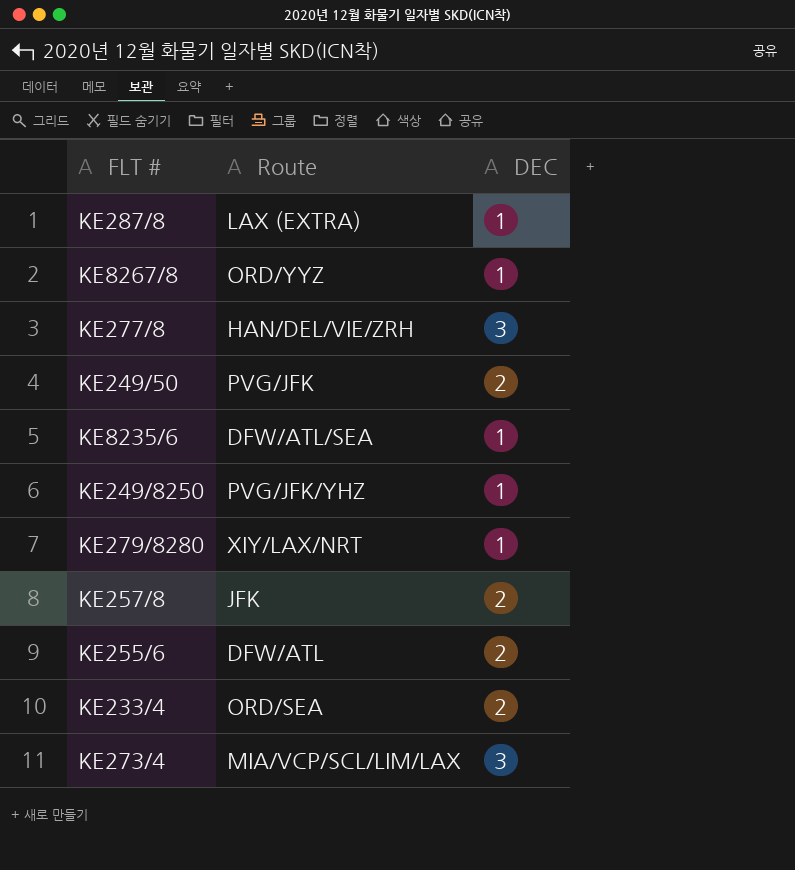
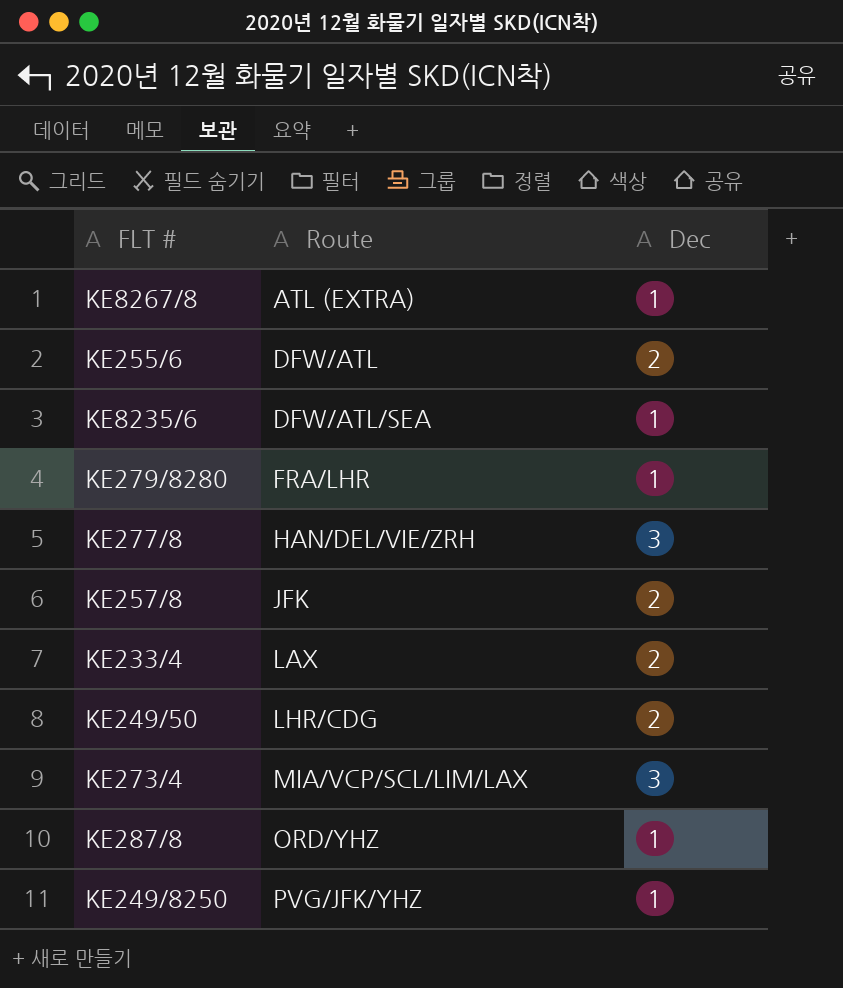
row order: none -> Route ascending
column name: DEC -> Dec
KE8267/8 | Route: ORD/YYZ -> ATL (EXTRA)
KE279/8280 | Route: XIY/LAX/NRT -> FRA/LHR
KE233/4 | Route: ORD/SEA -> LAX
KE249/50 | Route: PVG/JFK -> LHR/CDG
KE287/8 | Route: LAX (EXTRA) -> ORD/YHZ

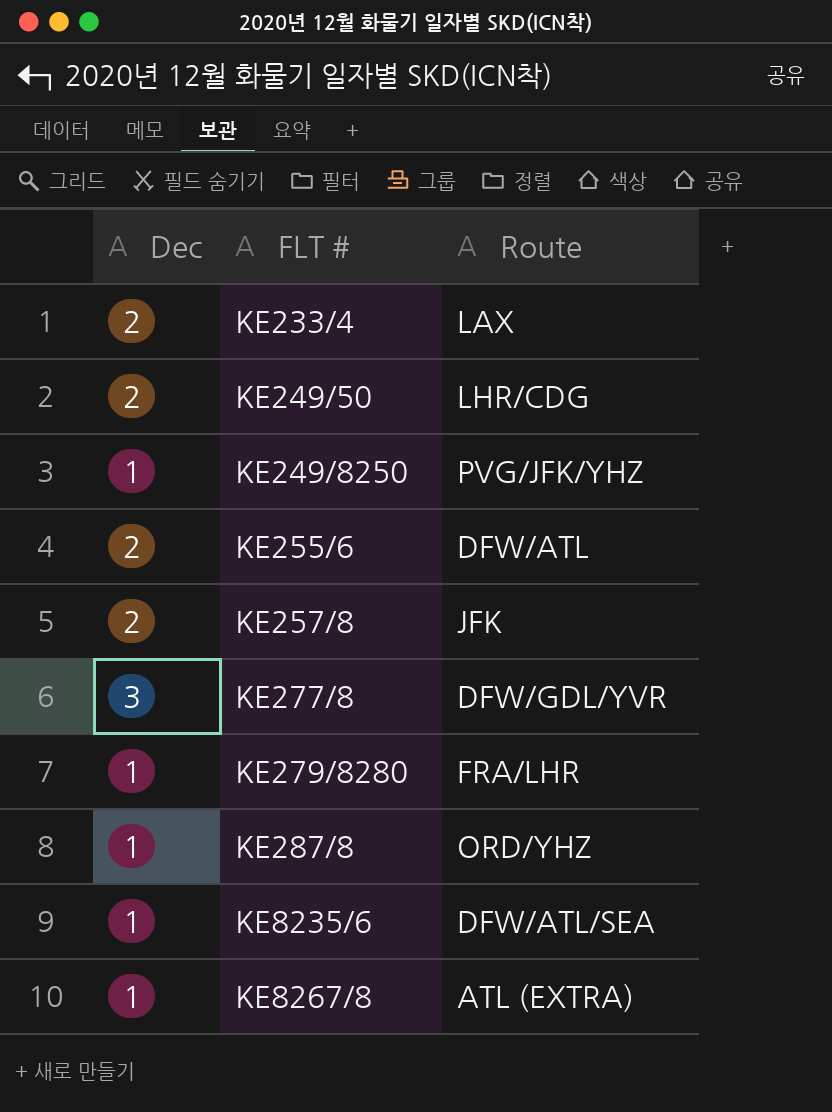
row order: Route ascending -> FLT # ascending
column Dec | position: 3 -> 1
row KE273/4: MIA/VCP/SCL/LIM/LAX | 3 -> none
KE277/8 | Route: HAN/DEL/VIE/ZRH -> DFW/GDL/YVR

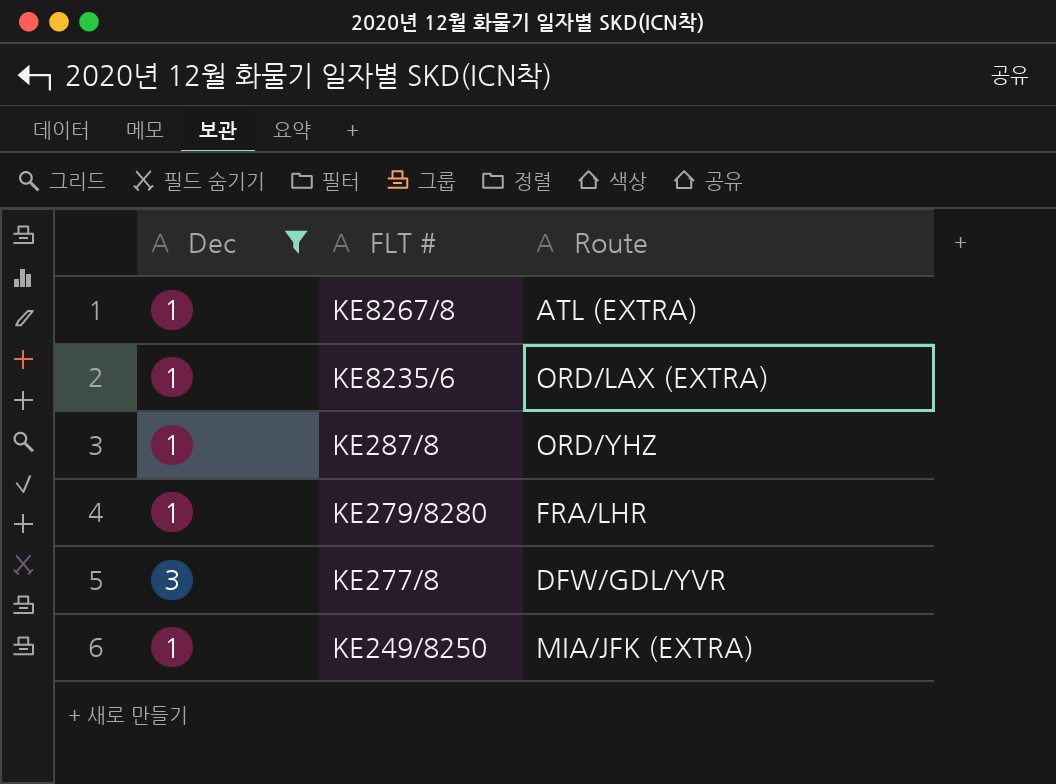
filter: none -> Dec != 2
row order: FLT # ascending -> FLT # descending
KE8235/6 | Route: DFW/ATL/SEA -> ORD/LAX (EXTRA)
KE249/8250 | Route: PVG/JFK/YHZ -> MIA/JFK (EXTRA)

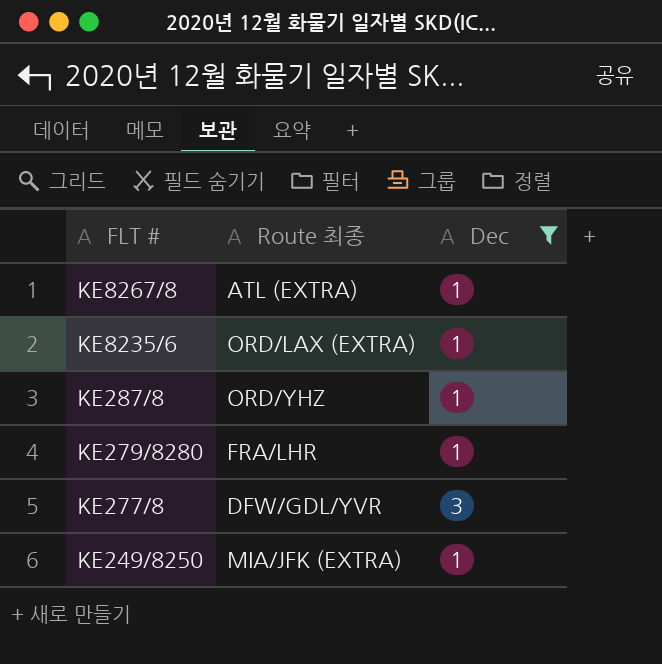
column name: Route -> Route 최종
column Dec | position: 1 -> 3

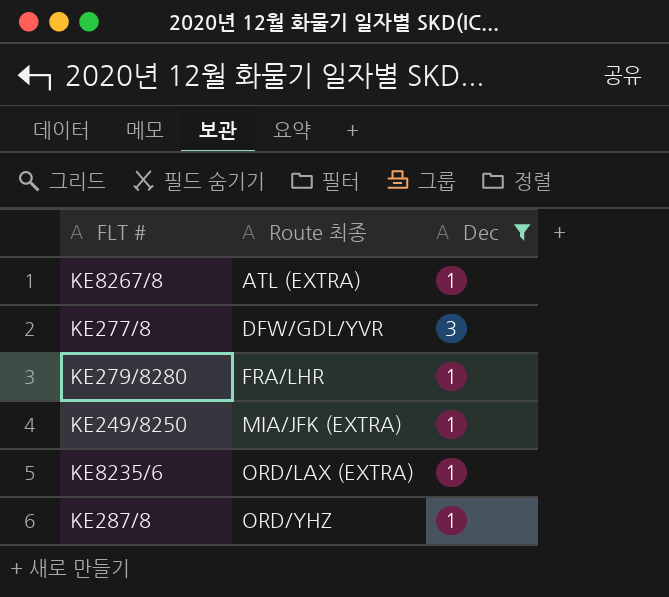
row order: FLT # descending -> Route 최종 ascending

